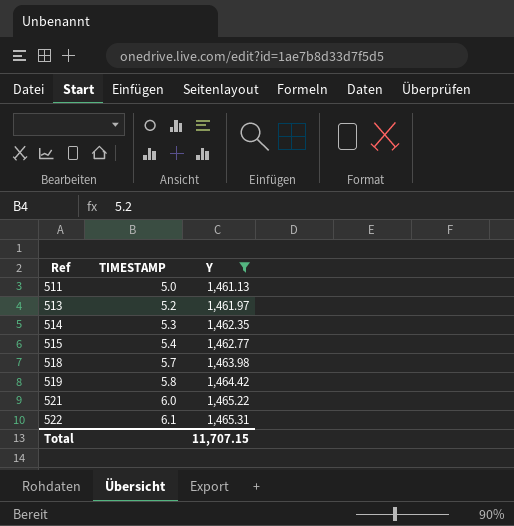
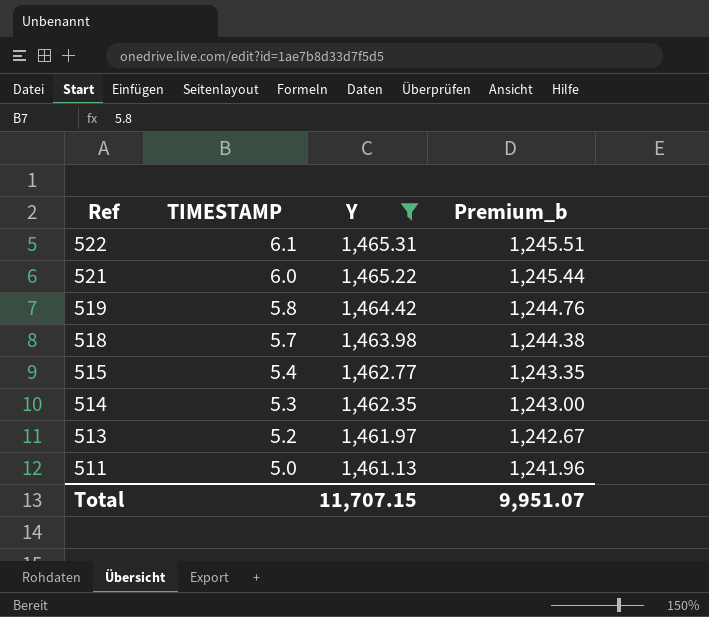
row order: Ref ascending -> Ref descending
column Premium_b | formula: none -> [Y] * 0.85

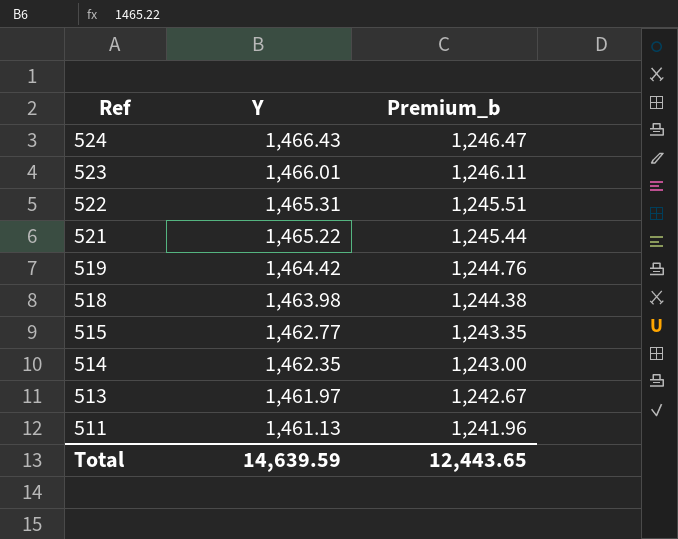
filter: Y <= 1,465.31 -> none
column TIMESTAMP | position: 2 -> none
Total | Y: 11,707.15 -> 14,639.59
Total | Premium_b: 9,951.07 -> 12,443.65

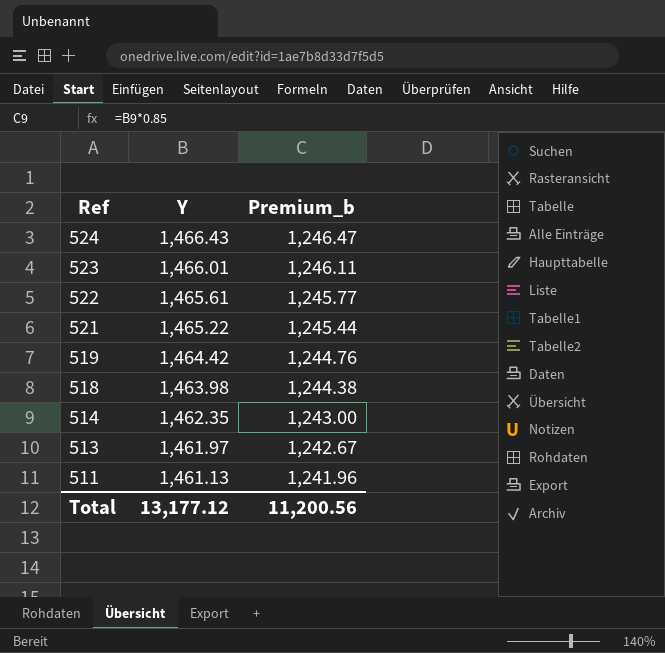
row 515: 1,462.77 | 1,243.35 -> none
522 | Y: 1,465.31 -> 1,465.61
522 | Premium_b: 1,245.51 -> 1,245.77
Total | Y: 14,639.59 -> 13,177.12
Total | Premium_b: 12,443.65 -> 11,200.56

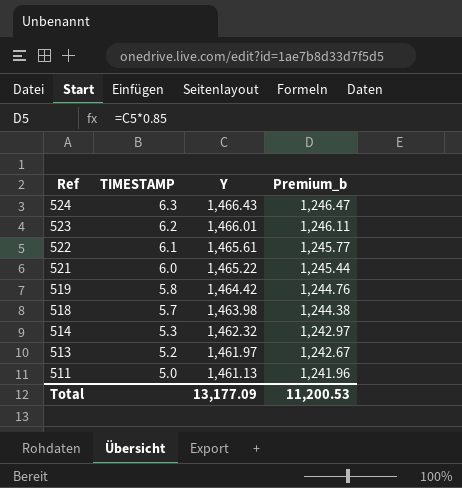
column TIMESTAMP | position: none -> 2
514 | Y: 1,462.35 -> 1,462.32
514 | Premium_b: 1,243.00 -> 1,242.97
Total | Y: 13,177.12 -> 13,177.09
Total | Premium_b: 11,200.56 -> 11,200.53

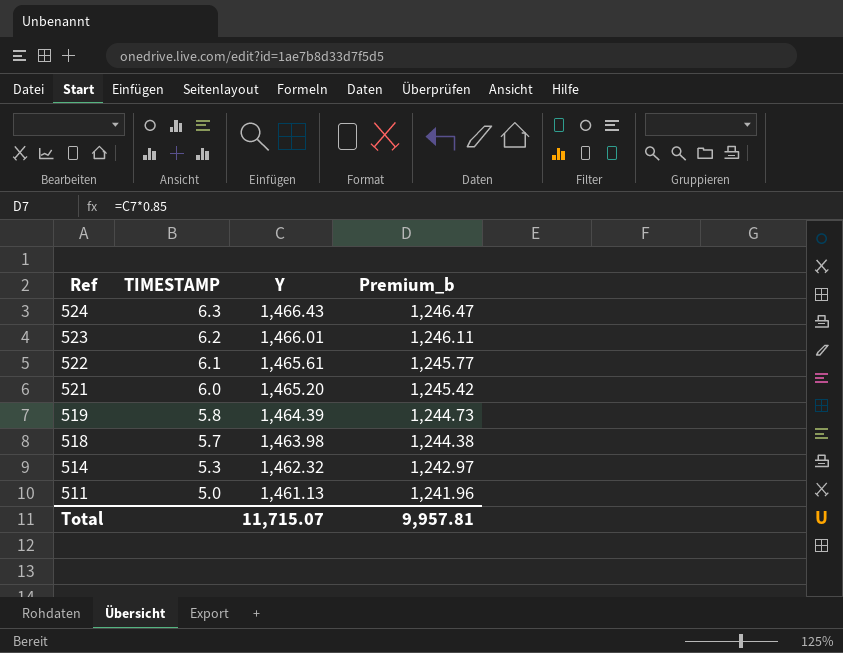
row 513: 5.2 | 1,461.97 | 1,242.67 -> none
521 | Y: 1,465.22 -> 1,465.20
521 | Premium_b: 1,245.44 -> 1,245.42
519 | Y: 1,464.42 -> 1,464.39
519 | Premium_b: 1,244.76 -> 1,244.73
Total | Y: 13,177.09 -> 11,715.07
Total | Premium_b: 11,200.53 -> 9,957.81

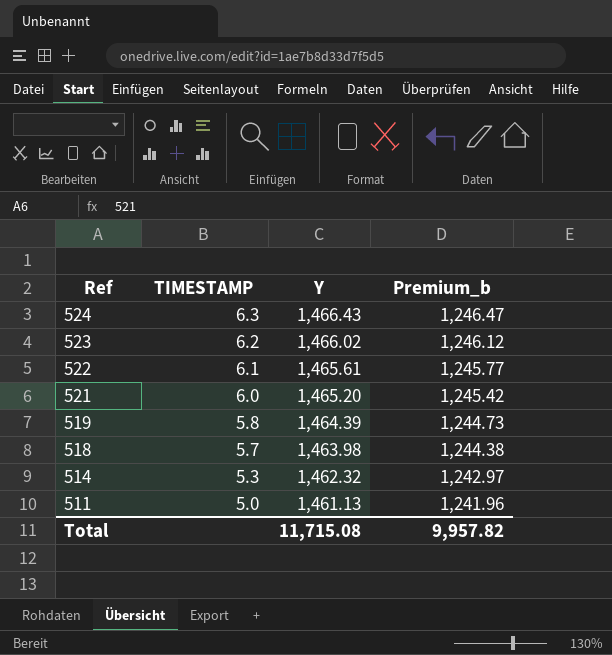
523 | Y: 1,466.01 -> 1,466.02
523 | Premium_b: 1,246.11 -> 1,246.12
Total | Y: 11,715.07 -> 11,715.08
Total | Premium_b: 9,957.81 -> 9,957.82

